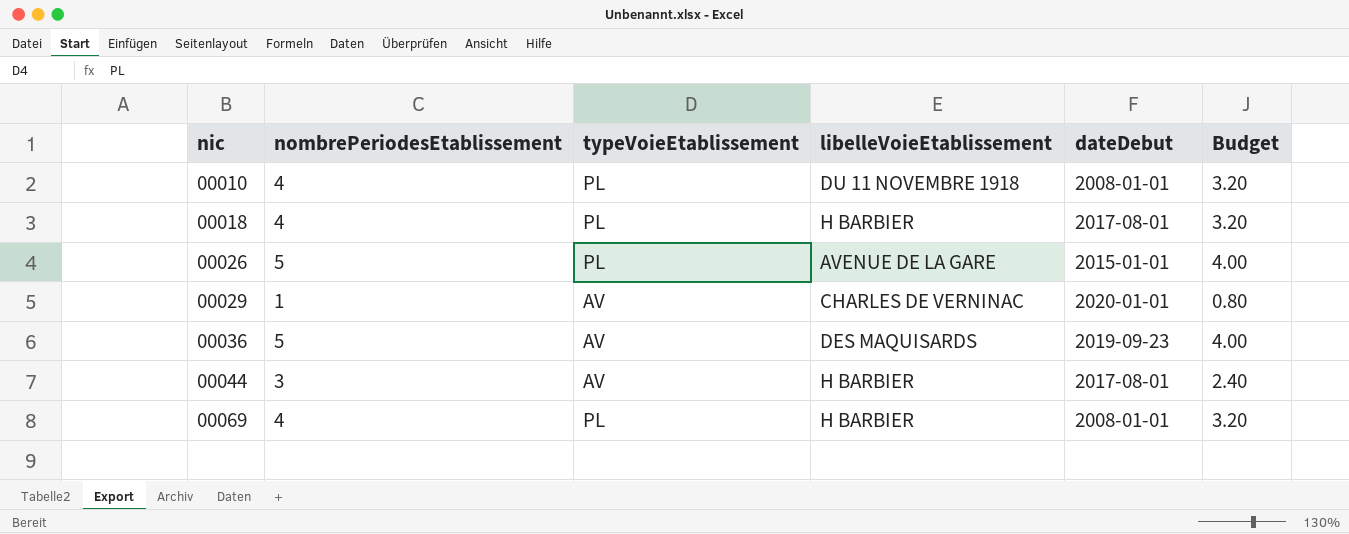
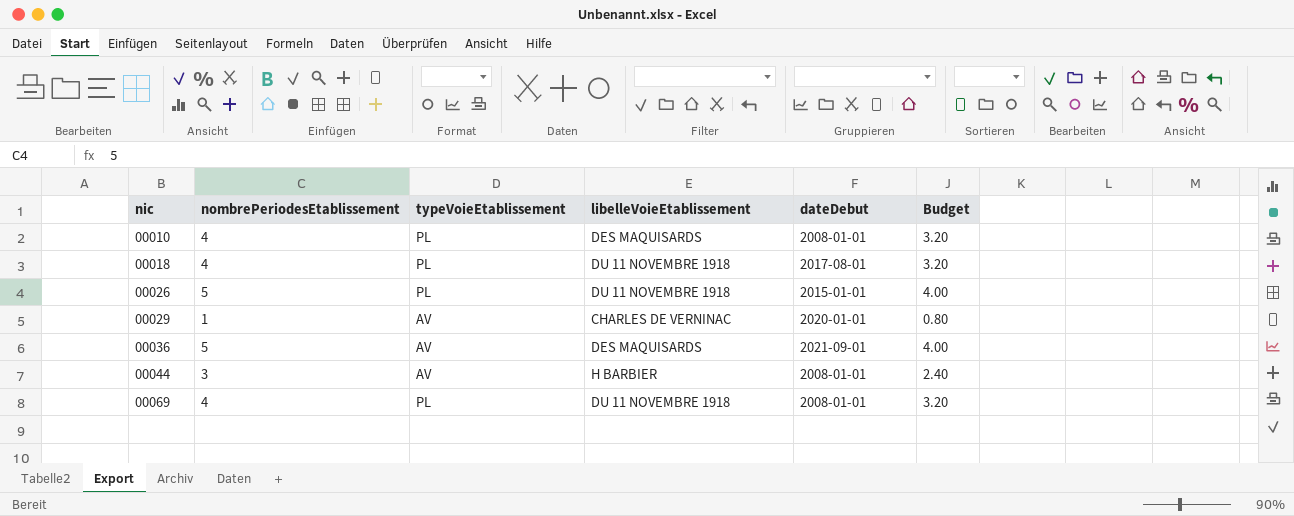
00010 | libelleVoieEtablissement: DU 11 NOVEMBRE 1918 -> DES MAQUISARDS
00018 | libelleVoieEtablissement: H BARBIER -> DU 11 NOVEMBRE 1918
00026 | libelleVoieEtablissement: AVENUE DE LA GARE -> DU 11 NOVEMBRE 1918
00036 | dateDebut: 2019-09-23 -> 2021-09-01
00044 | dateDebut: 2017-08-01 -> 2008-01-01
00069 | libelleVoieEtablissement: H BARBIER -> DU 11 NOVEMBRE 1918

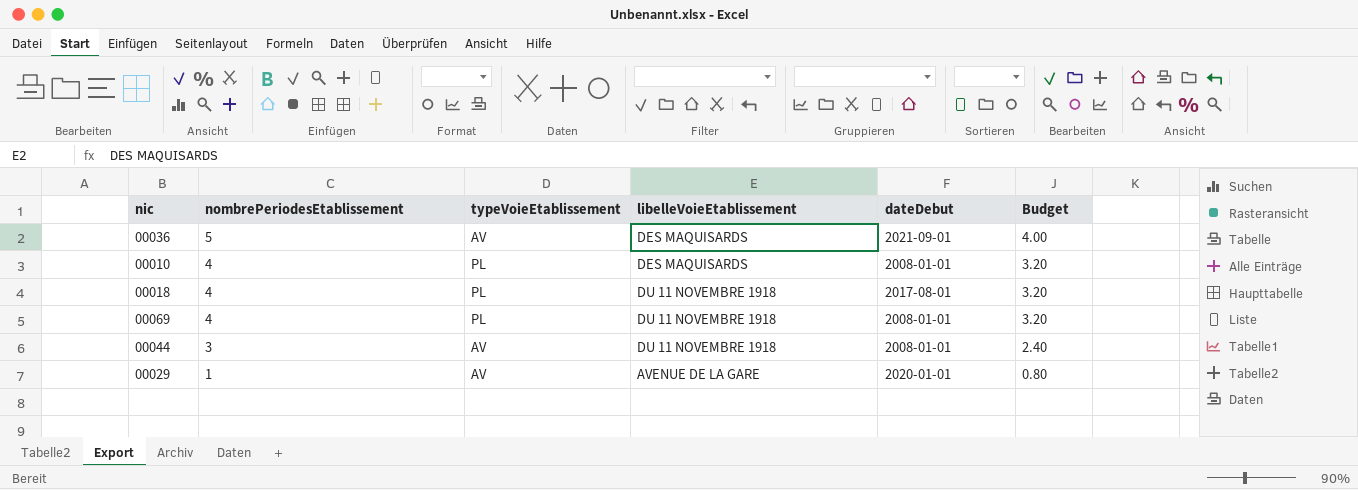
row order: nic ascending -> nombrePeriodesEtablissement descending
row 00026: 5 | PL | DU 11 NOVEMBRE 1918 | 2015-01-01 | 4.00 -> none
00044 | libelleVoieEtablissement: H BARBIER -> DU 11 NOVEMBRE 1918
00029 | libelleVoieEtablissement: CHARLES DE VERNINAC -> AVENUE DE LA GARE

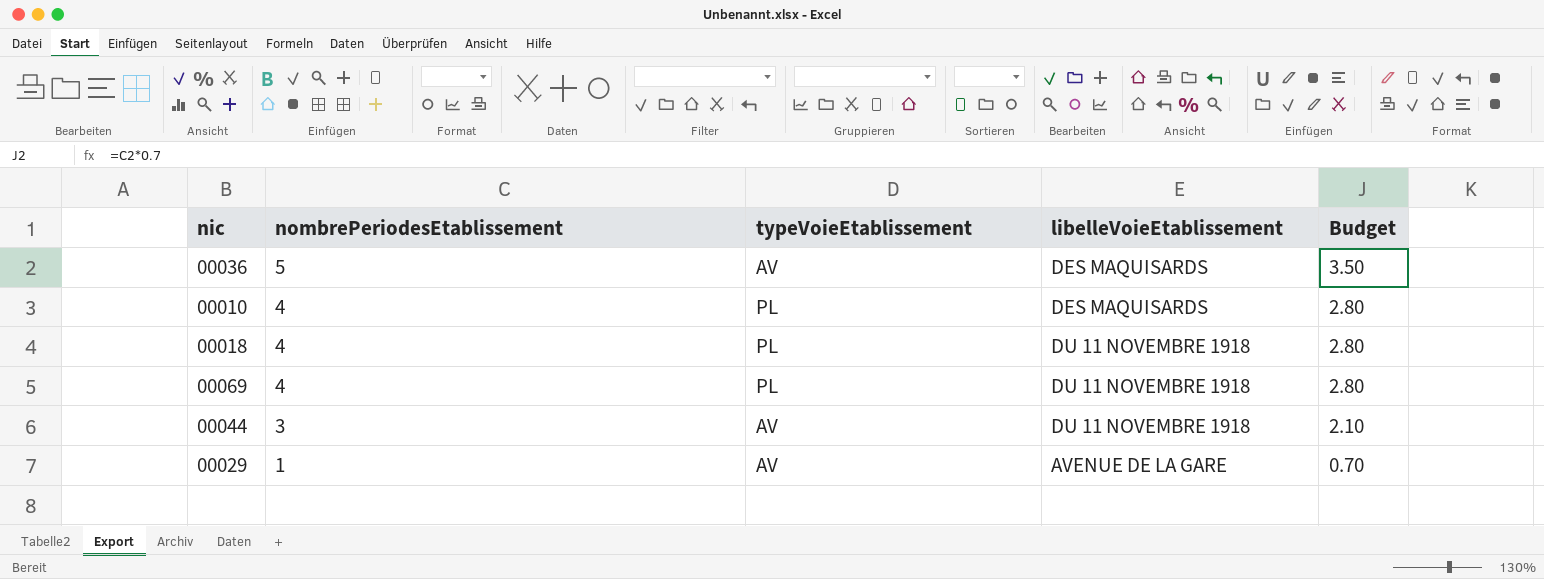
column dateDebut | position: 5 -> none
column Budget | formula: [nombrePeriodesEtablissement] * 0.8 -> [nombrePeriodesEtablissement] * 0.7

